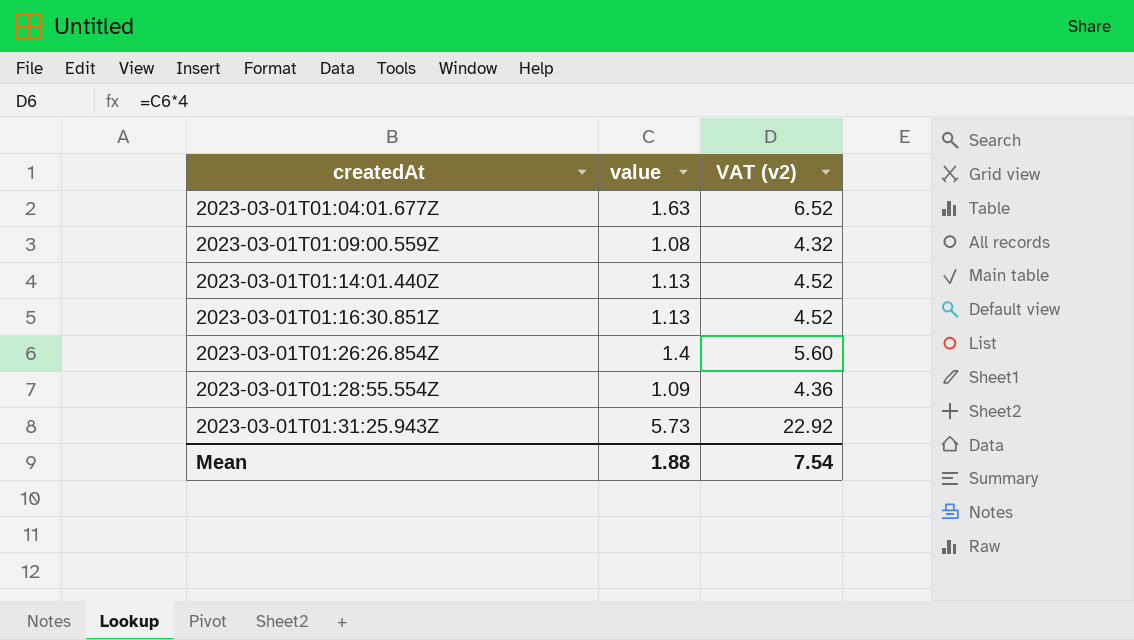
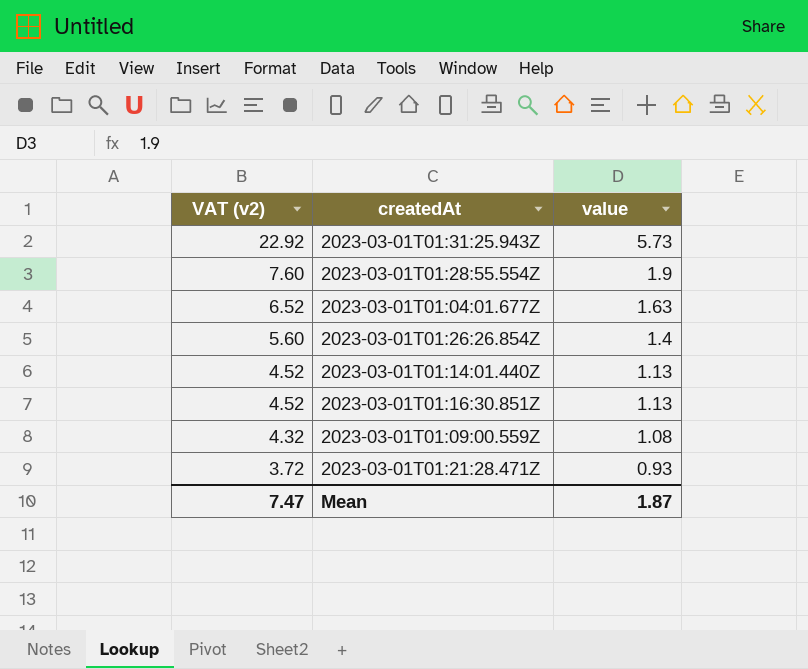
row order: createdAt ascending -> VAT (v2) descending
column VAT (v2) | position: 3 -> 1
2023-03-01T01:28:55.554Z | VAT (v2): 4.36 -> 7.60
2023-03-01T01:28:55.554Z | value: 1.09 -> 1.9
row 2023-03-01T01:21:28.471Z: none -> 3.72 | 0.93
Mean | VAT (v2): 7.54 -> 7.47
Mean | value: 1.88 -> 1.87

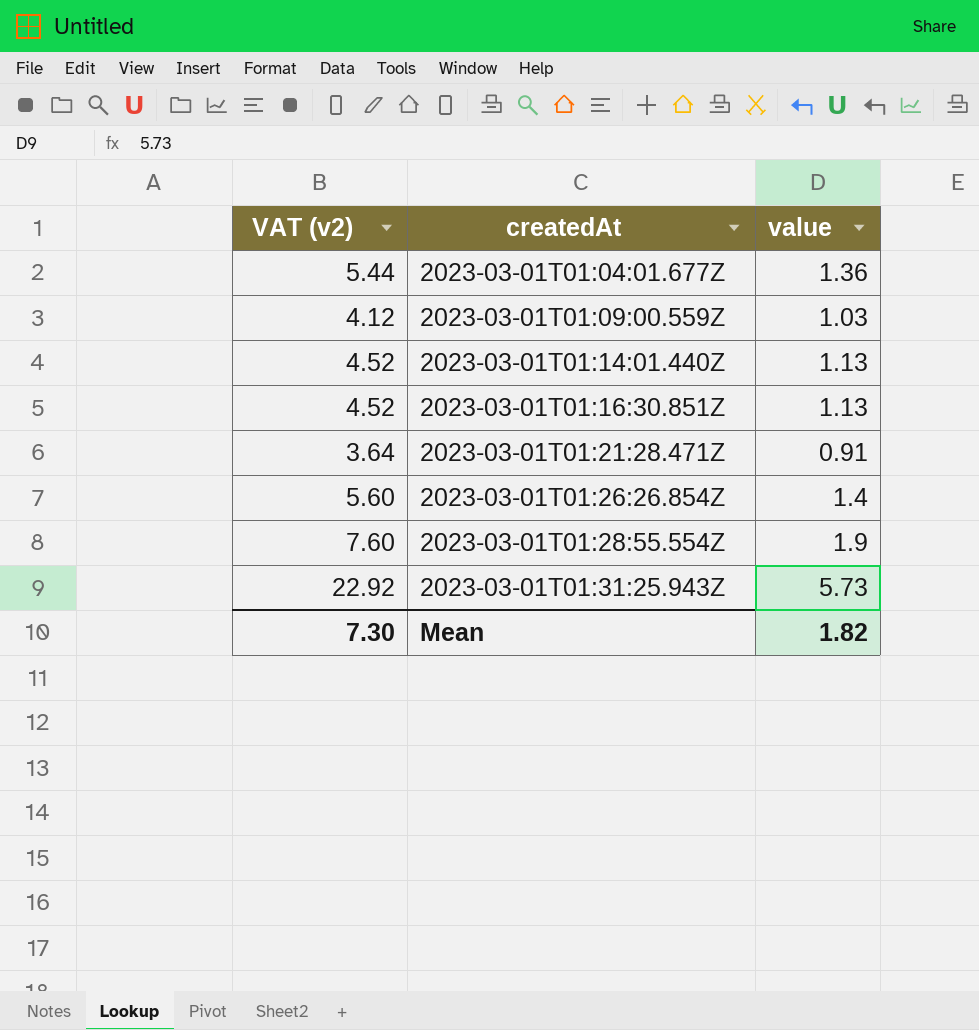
row order: VAT (v2) descending -> createdAt ascending
2023-03-01T01:04:01.677Z | VAT (v2): 6.52 -> 5.44
2023-03-01T01:04:01.677Z | value: 1.63 -> 1.36
2023-03-01T01:09:00.559Z | VAT (v2): 4.32 -> 4.12
2023-03-01T01:09:00.559Z | value: 1.08 -> 1.03
2023-03-01T01:21:28.471Z | VAT (v2): 3.72 -> 3.64
2023-03-01T01:21:28.471Z | value: 0.93 -> 0.91
Mean | VAT (v2): 7.47 -> 7.30
Mean | value: 1.87 -> 1.82

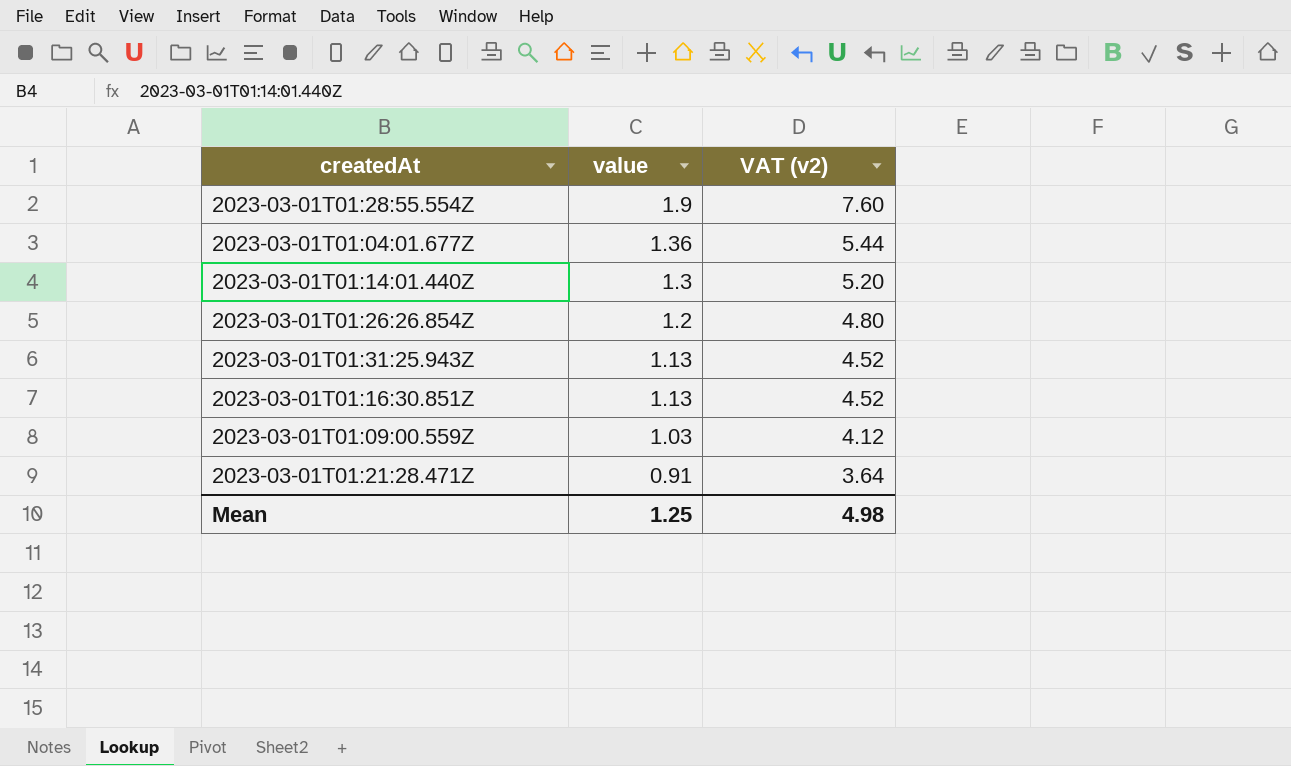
row order: createdAt ascending -> value descending
column VAT (v2) | position: 1 -> 3
2023-03-01T01:14:01.440Z | value: 1.13 -> 1.3
2023-03-01T01:14:01.440Z | VAT (v2): 4.52 -> 5.20
2023-03-01T01:26:26.854Z | value: 1.4 -> 1.2
2023-03-01T01:26:26.854Z | VAT (v2): 5.60 -> 4.80
2023-03-01T01:31:25.943Z | value: 5.73 -> 1.13
2023-03-01T01:31:25.943Z | VAT (v2): 22.92 -> 4.52
Mean | value: 1.82 -> 1.25
Mean | VAT (v2): 7.30 -> 4.98

